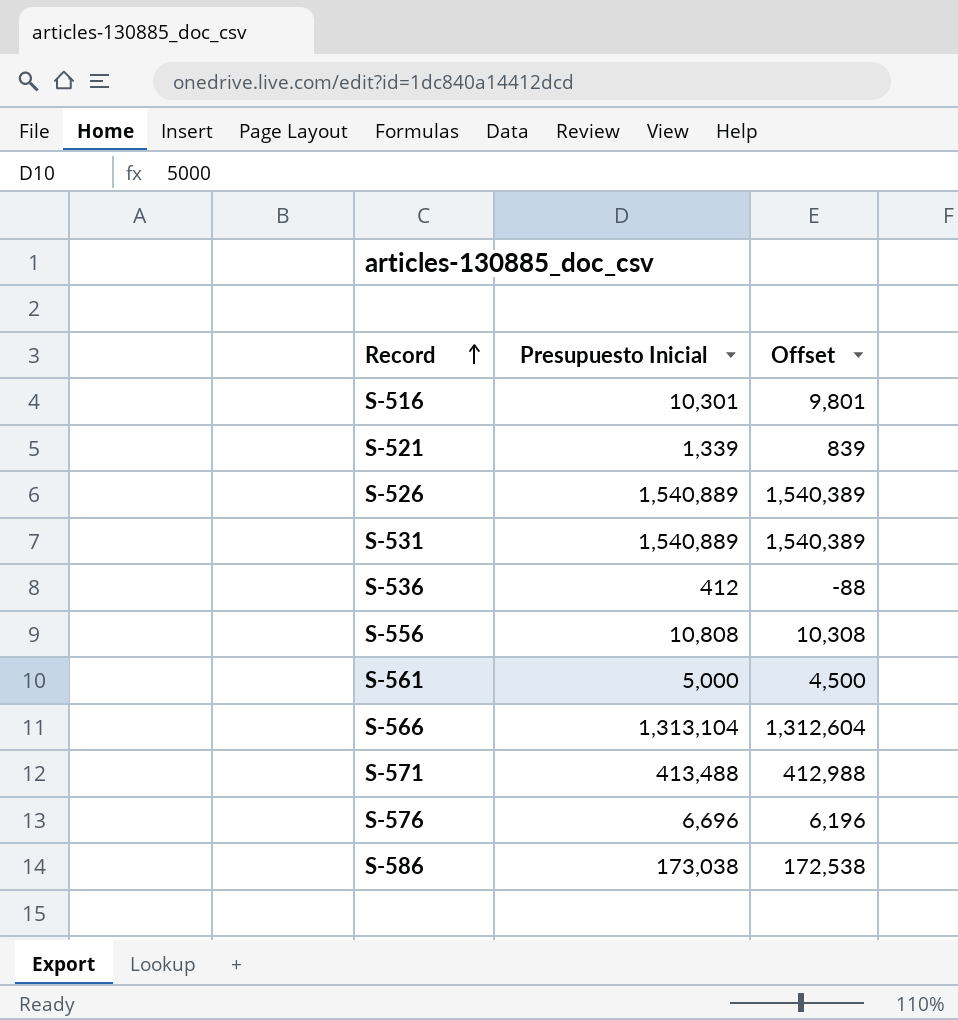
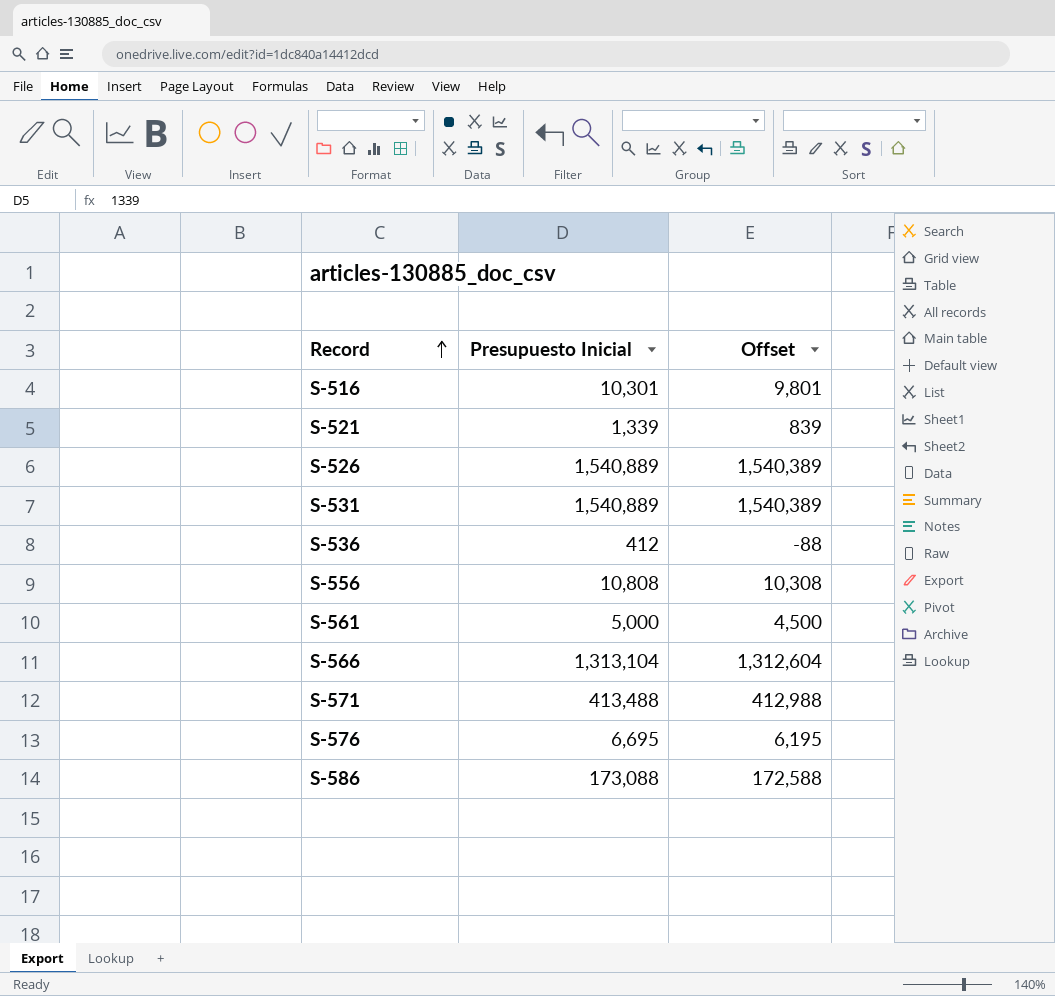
S-576 | Presupuesto Inicial: 6,696 -> 6,695
S-576 | Offset: 6,196 -> 6,195
S-586 | Presupuesto Inicial: 173,038 -> 173,088
S-586 | Offset: 172,538 -> 172,588

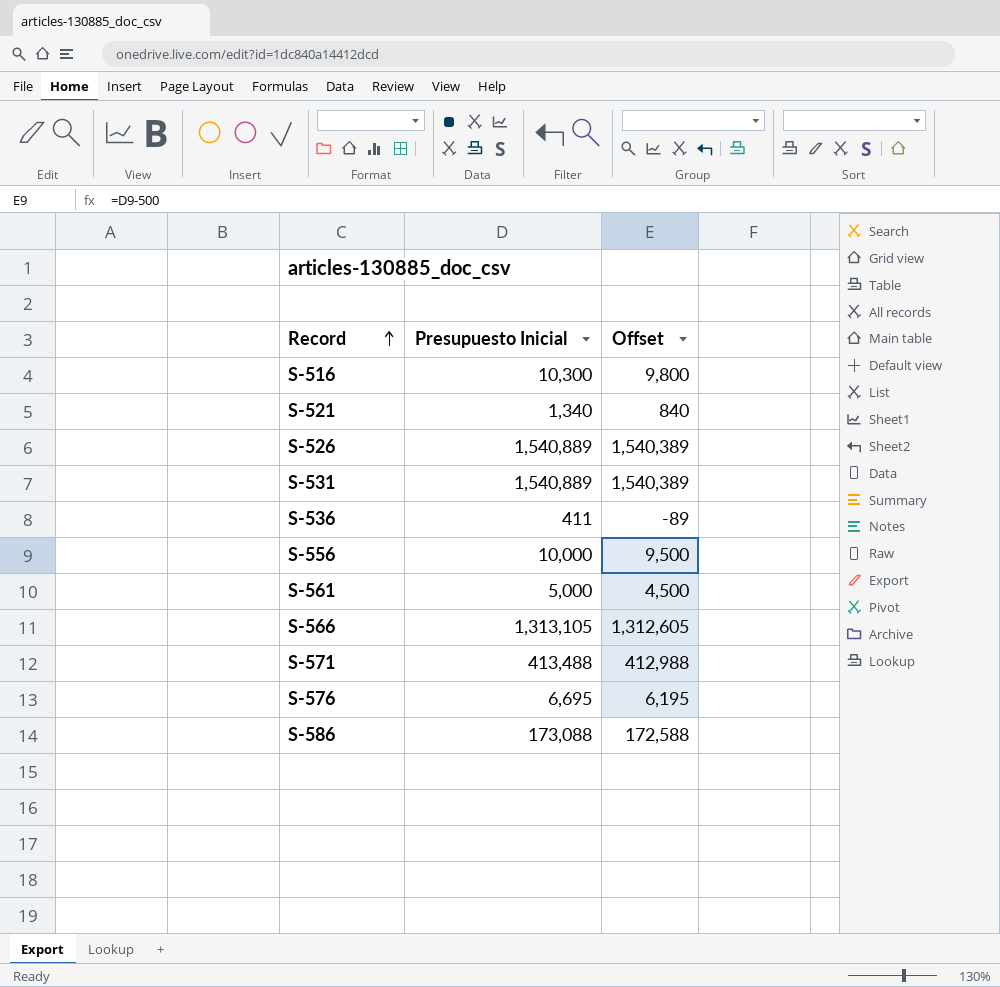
S-516 | Presupuesto Inicial: 10,301 -> 10,300
S-516 | Offset: 9,801 -> 9,800
S-521 | Presupuesto Inicial: 1,339 -> 1,340
S-521 | Offset: 839 -> 840
S-536 | Presupuesto Inicial: 412 -> 411
S-536 | Offset: -88 -> -89
S-556 | Presupuesto Inicial: 10,808 -> 10,000
S-556 | Offset: 10,308 -> 9,500
S-566 | Presupuesto Inicial: 1,313,104 -> 1,313,105
S-566 | Offset: 1,312,604 -> 1,312,605

